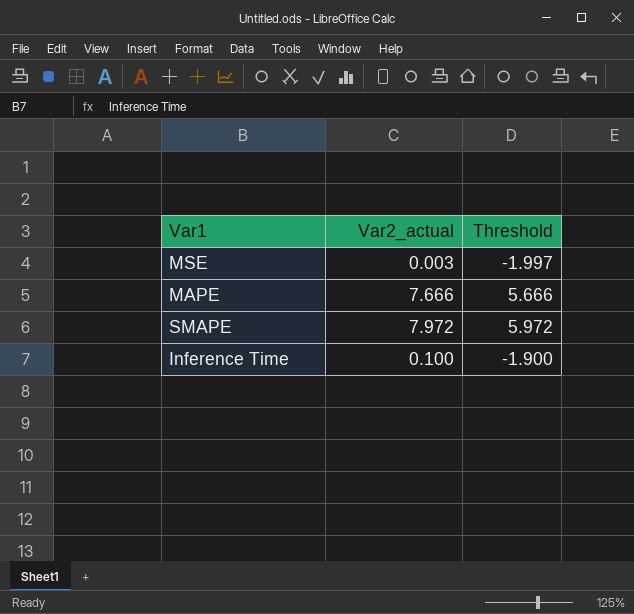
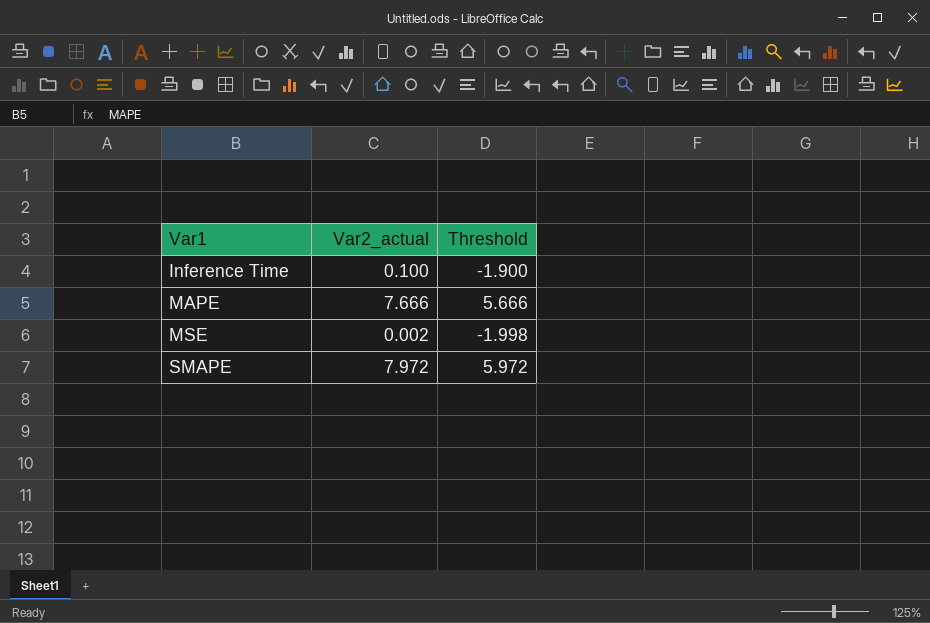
row order: none -> Var1 ascending
MSE | Var2_actual: 0.003 -> 0.002
MSE | Threshold: -1.997 -> -1.998

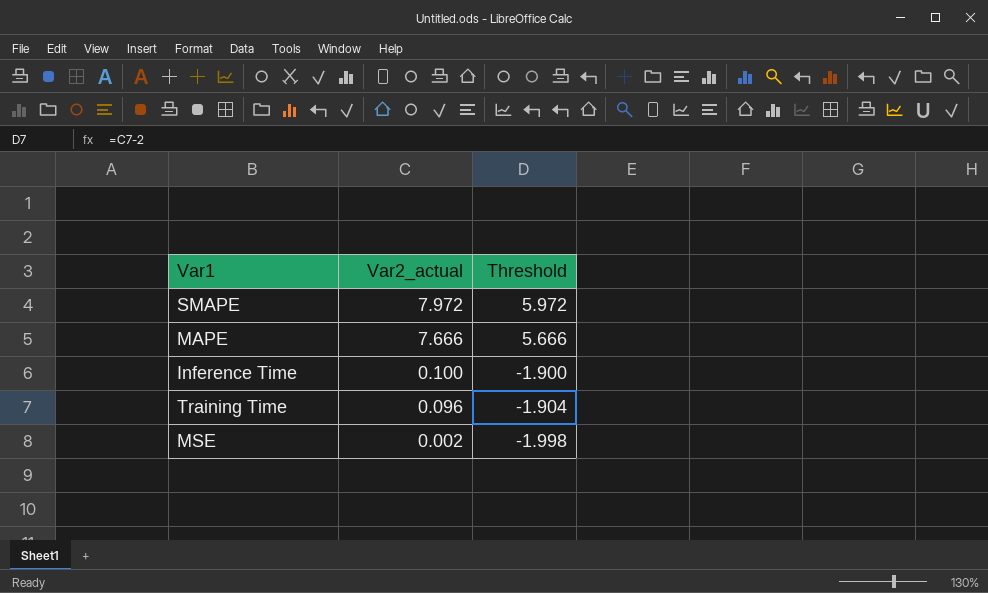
row order: Var1 ascending -> Var2_actual descending
row Training Time: none -> 0.096 | -1.904

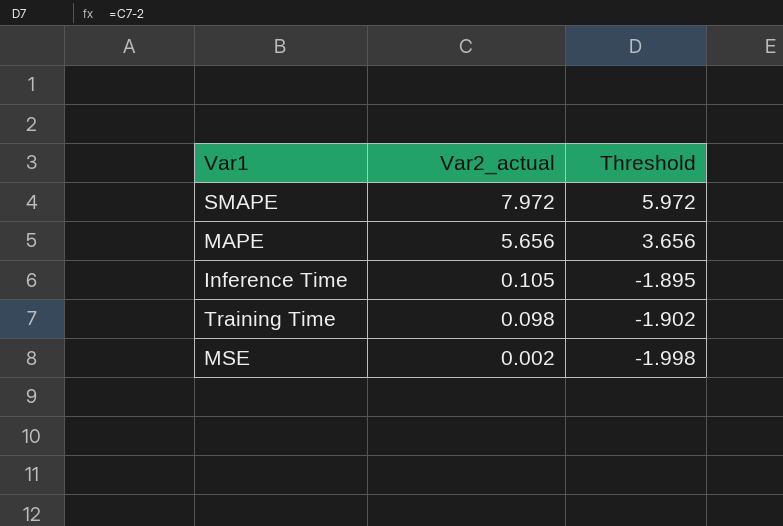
MAPE | Var2_actual: 7.666 -> 5.656
MAPE | Threshold: 5.666 -> 3.656
Inference Time | Var2_actual: 0.100 -> 0.105
Inference Time | Threshold: -1.900 -> -1.895
Training Time | Var2_actual: 0.096 -> 0.098
Training Time | Threshold: -1.904 -> -1.902

